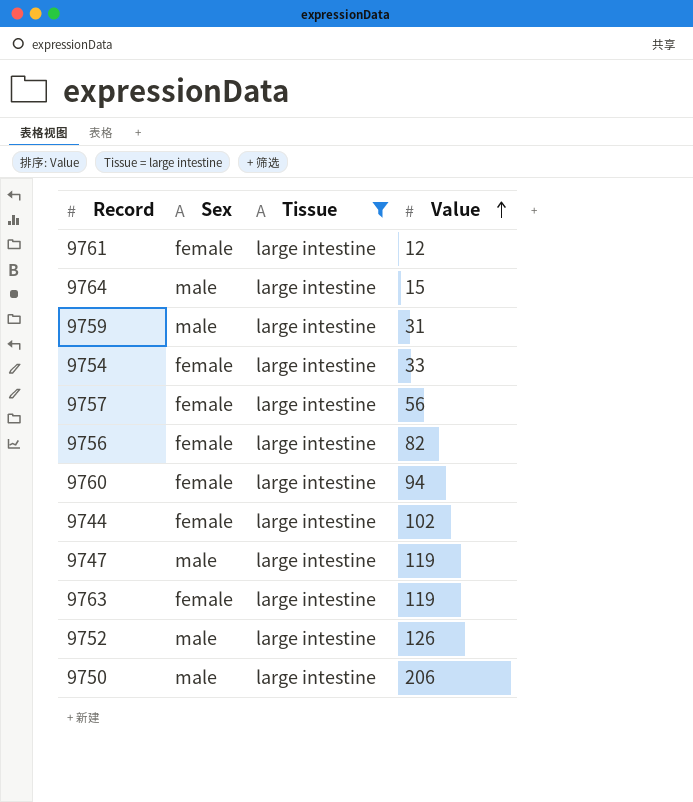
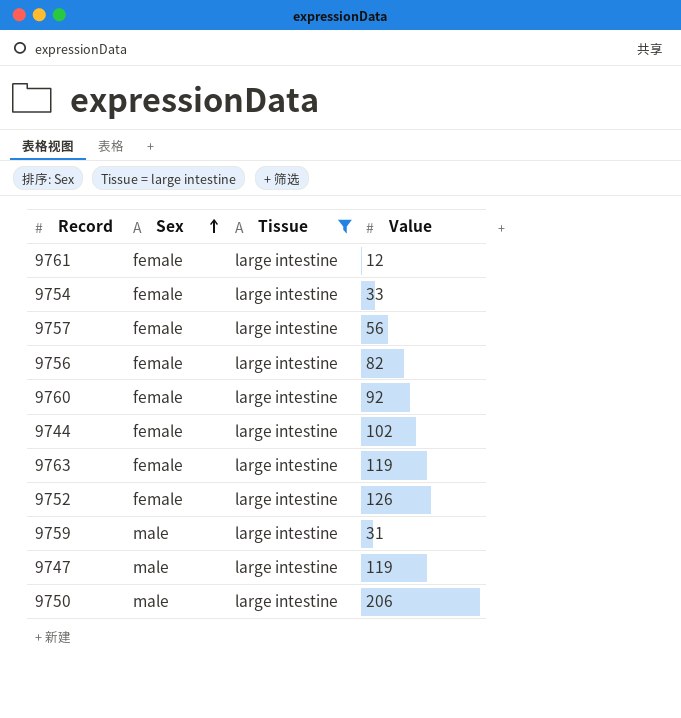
row order: Value ascending -> Sex ascending
row 9764: male | large intestine | 15 -> none
9760 | Value: 94 -> 92
9752 | Sex: male -> female

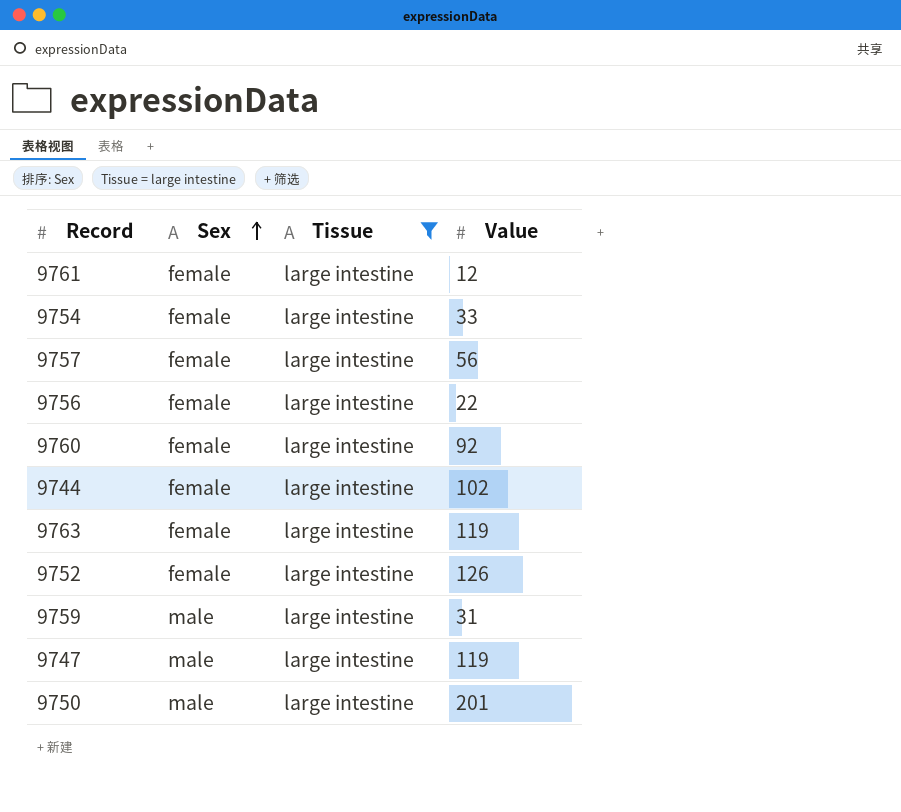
9756 | Value: 82 -> 22
9750 | Value: 206 -> 201

